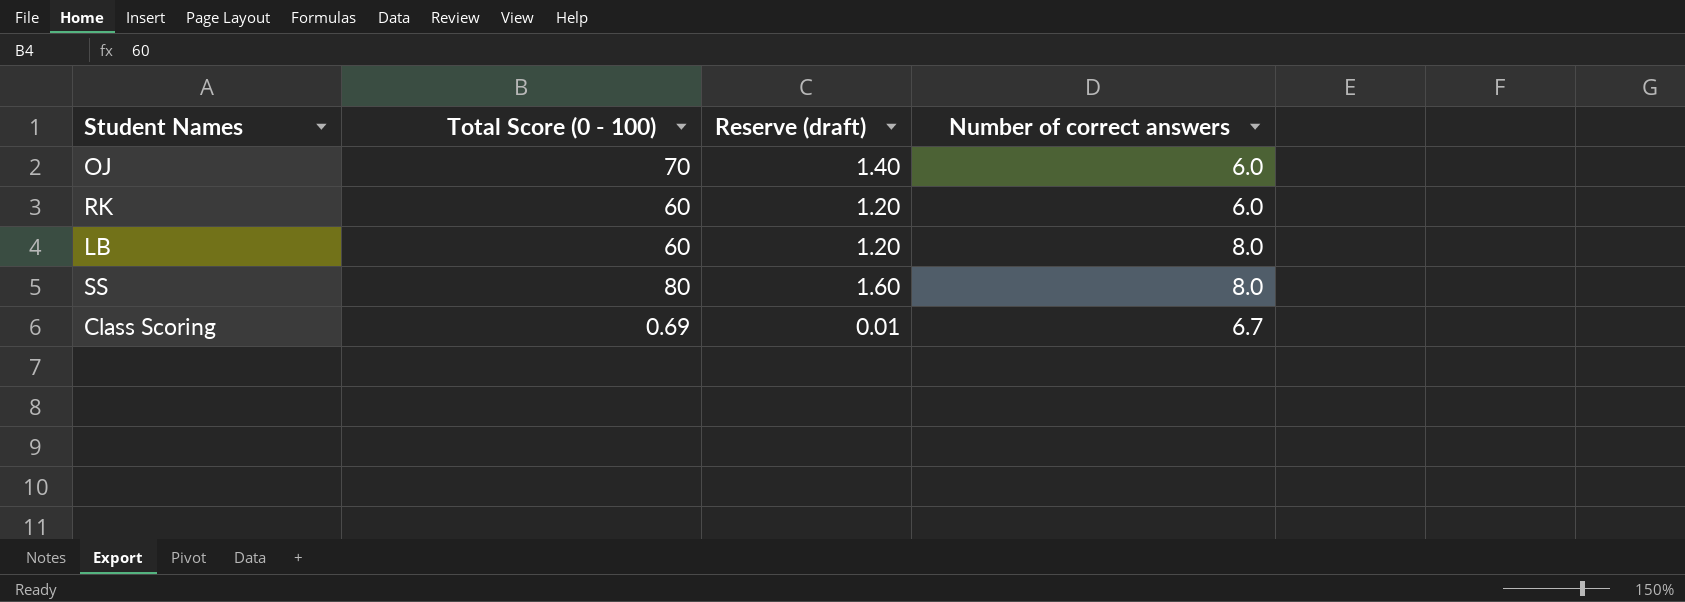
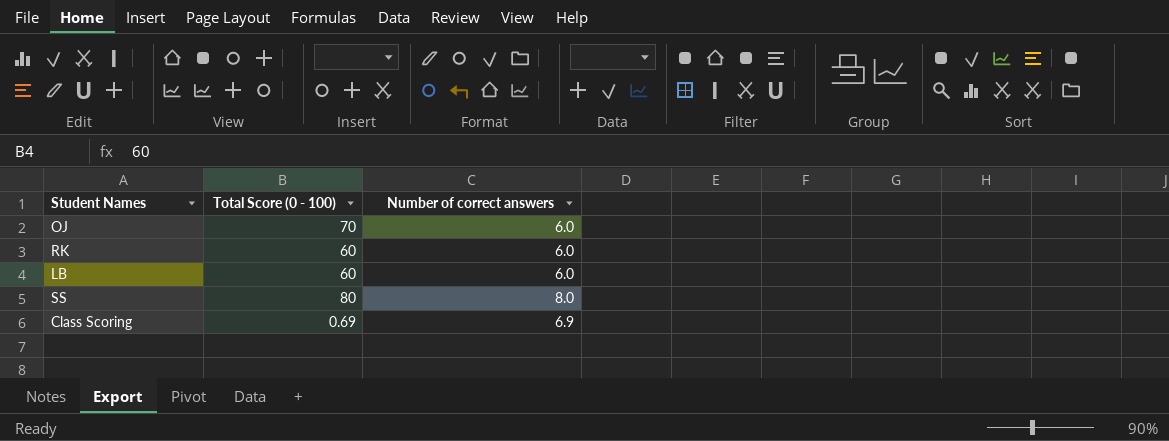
column Reserve (draft) | formula: [Total Score (0 - 100)] * 0.02 -> none
LB | Number of correct answers: 8.0 -> 6.0
Class Scoring | Number of correct answers: 6.7 -> 6.9

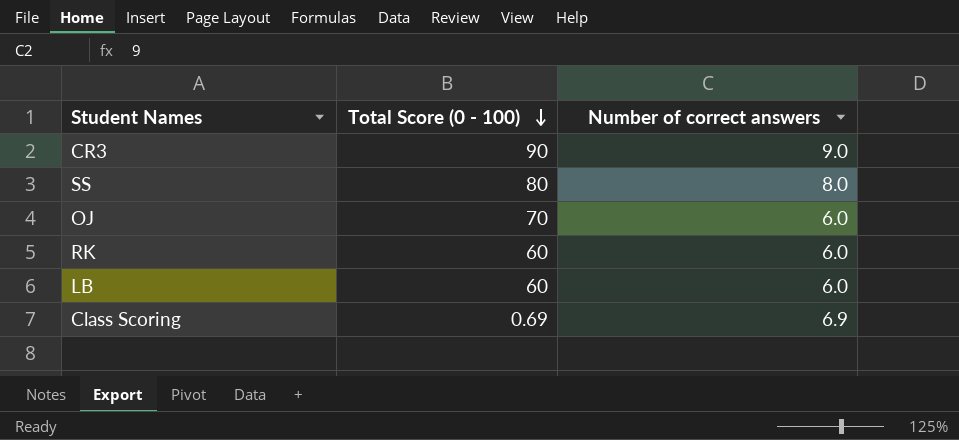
row order: none -> Total Score (0 - 100) descending
row CR3: none -> 90 | 9.0

